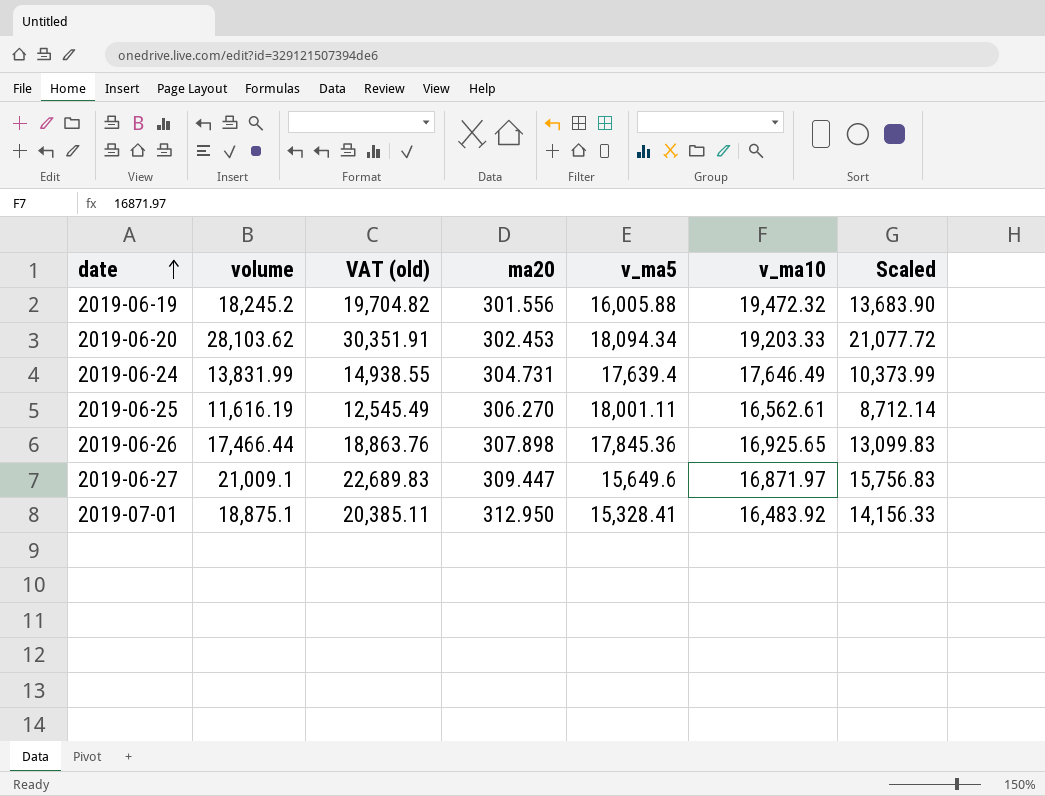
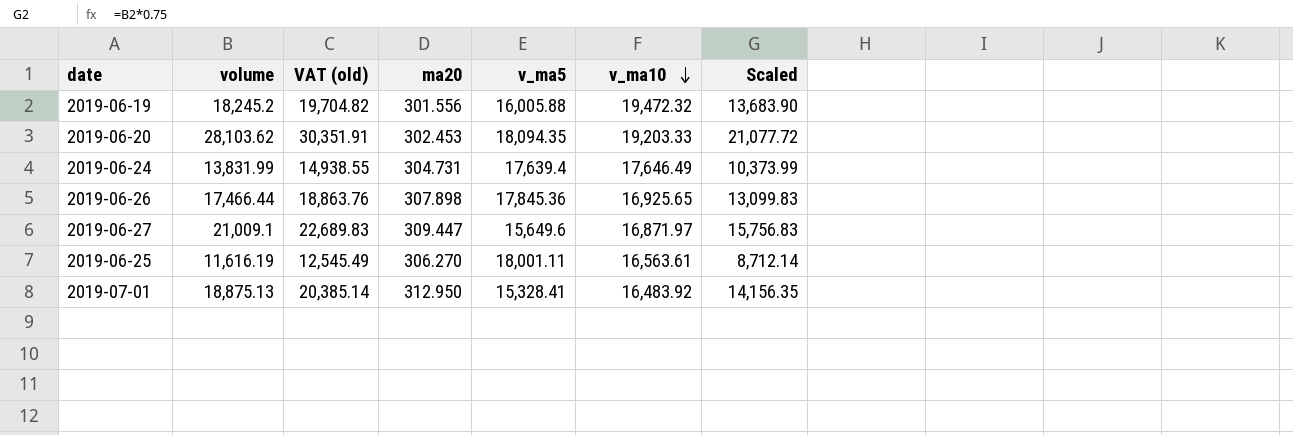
row order: date ascending -> v_ma10 descending
2019-06-20 | v_ma5: 18,094.34 -> 18,094.35
2019-06-25 | v_ma10: 16,562.61 -> 16,563.61
2019-07-01 | volume: 18,875.1 -> 18,875.13
2019-07-01 | VAT (old): 20,385.11 -> 20,385.14
2019-07-01 | Scaled: 14,156.33 -> 14,156.35

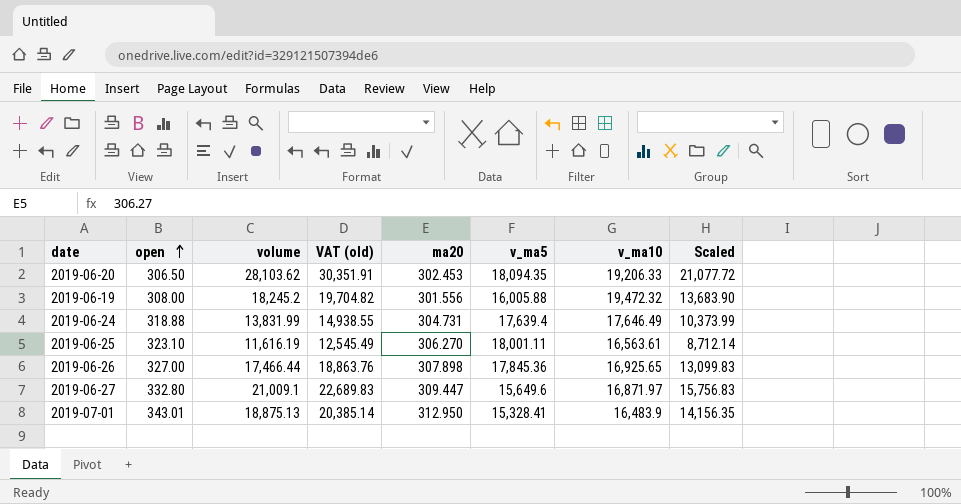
row order: v_ma10 descending -> open ascending
column open | position: none -> 2
2019-06-20 | v_ma10: 19,203.33 -> 19,206.33
2019-07-01 | v_ma10: 16,483.92 -> 16,483.9

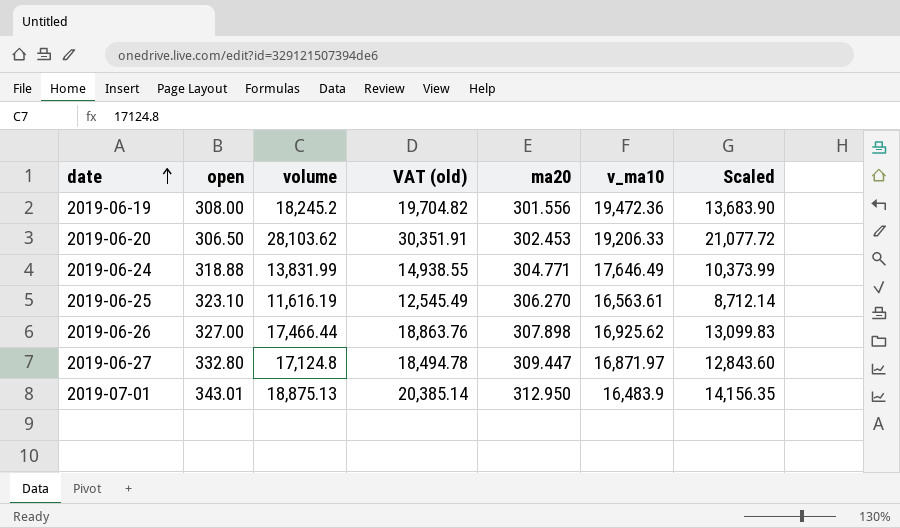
row order: open ascending -> date ascending
column v_ma5 | position: 6 -> none
2019-06-19 | v_ma10: 19,472.32 -> 19,472.36
2019-06-24 | ma20: 304.731 -> 304.771
2019-06-26 | v_ma10: 16,925.65 -> 16,925.62
2019-06-27 | volume: 21,009.1 -> 17,124.8
2019-06-27 | VAT (old): 22,689.83 -> 18,494.78
2019-06-27 | Scaled: 15,756.83 -> 12,843.60

